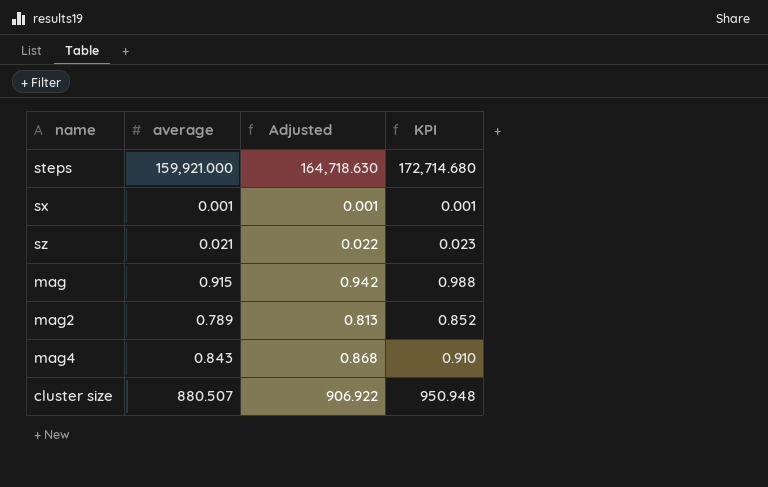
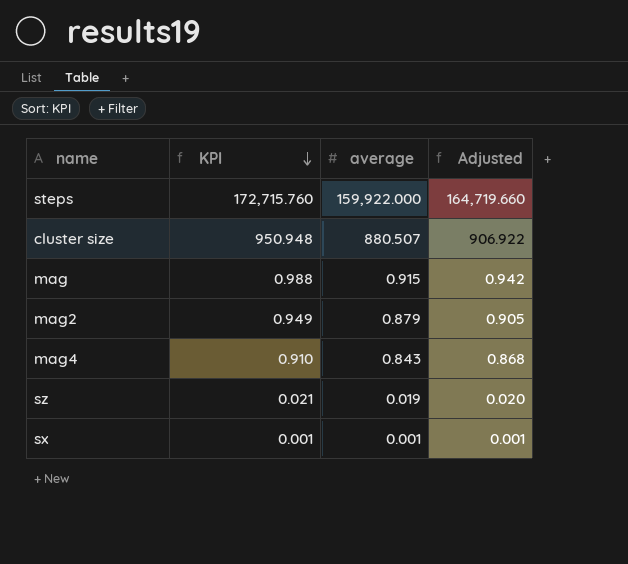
row order: none -> KPI descending
column KPI | position: 4 -> 2
steps | KPI: 172,714.680 -> 172,715.760
steps | average: 159,921.000 -> 159,922.000
steps | Adjusted: 164,718.630 -> 164,719.660
mag2 | KPI: 0.852 -> 0.949
mag2 | average: 0.789 -> 0.879
mag2 | Adjusted: 0.813 -> 0.905
sz | KPI: 0.023 -> 0.021
sz | average: 0.021 -> 0.019
sz | Adjusted: 0.022 -> 0.020

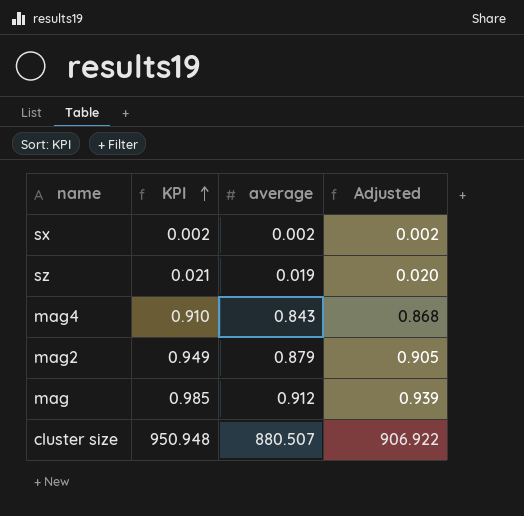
row order: KPI descending -> KPI ascending
row steps: 172,715.760 | 159,922.000 | 164,719.660 -> none
sx | KPI: 0.001 -> 0.002
sx | average: 0.001 -> 0.002
sx | Adjusted: 0.001 -> 0.002
mag | KPI: 0.988 -> 0.985
mag | average: 0.915 -> 0.912
mag | Adjusted: 0.942 -> 0.939

